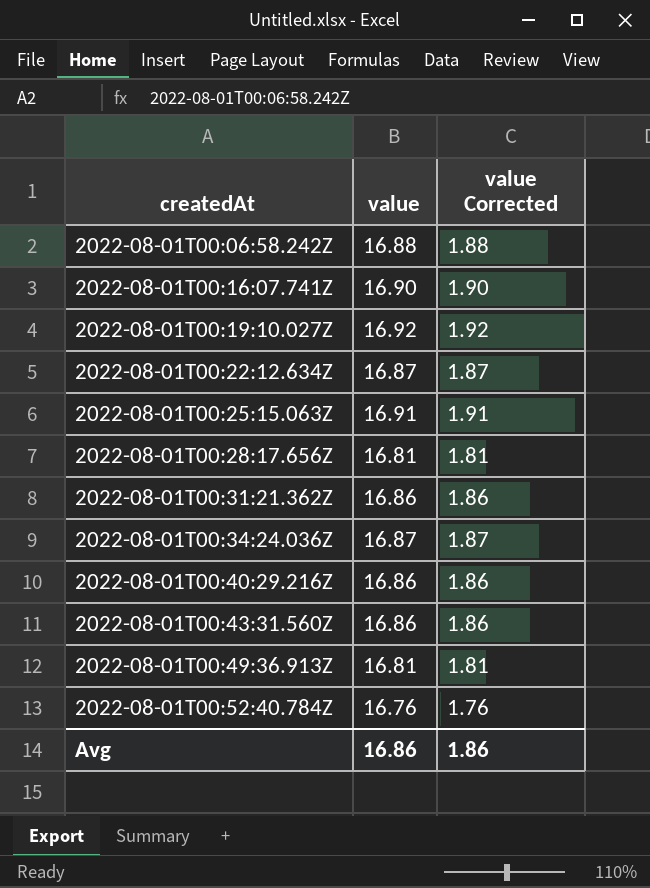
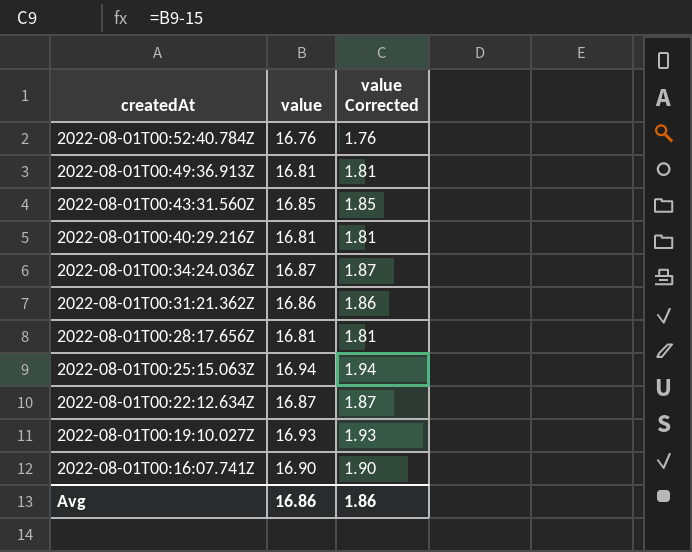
row order: createdAt ascending -> createdAt descending
row 2022-08-01T00:06:58.242Z: 16.88 | 1.88 -> none
2022-08-01T00:43:31.560Z | value: 16.86 -> 16.85
2022-08-01T00:43:31.560Z | value Corrected: 1.86 -> 1.85
2022-08-01T00:40:29.216Z | value: 16.86 -> 16.81
2022-08-01T00:40:29.216Z | value Corrected: 1.86 -> 1.81
2022-08-01T00:25:15.063Z | value: 16.91 -> 16.94
2022-08-01T00:25:15.063Z | value Corrected: 1.91 -> 1.94
2022-08-01T00:19:10.027Z | value: 16.92 -> 16.93
2022-08-01T00:19:10.027Z | value Corrected: 1.92 -> 1.93

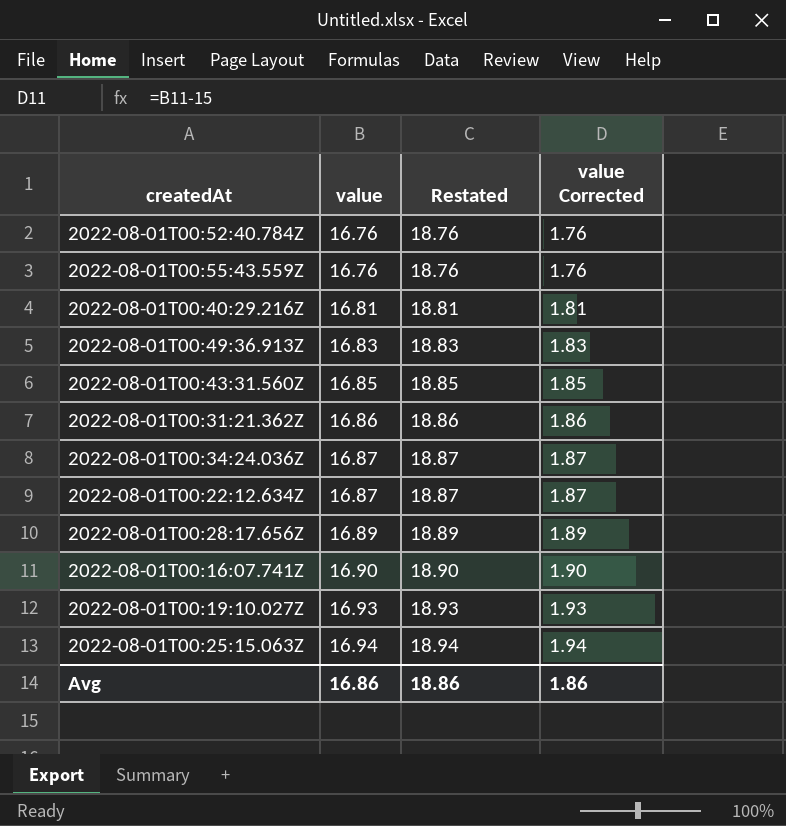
row order: createdAt descending -> value ascending
column Restated | formula: none -> [value] + 2
row 2022-08-01T00:55:43.559Z: none -> 16.76 | 18.76 | 1.76
2022-08-01T00:49:36.913Z | value: 16.81 -> 16.83
2022-08-01T00:49:36.913Z | value Corrected: 1.81 -> 1.83
2022-08-01T00:28:17.656Z | value: 16.81 -> 16.89
2022-08-01T00:28:17.656Z | value Corrected: 1.81 -> 1.89

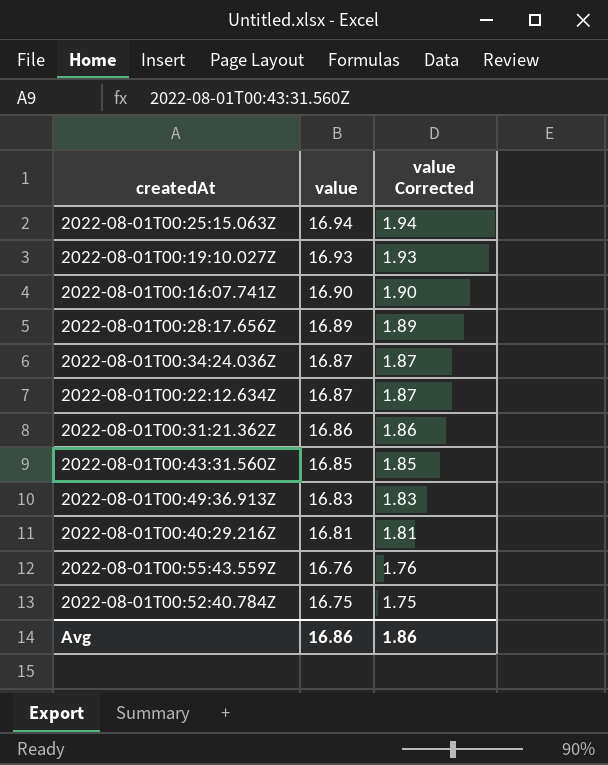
row order: value ascending -> value descending
column Restated | formula: [value] + 2 -> none
2022-08-01T00:52:40.784Z | value: 16.76 -> 16.75
2022-08-01T00:52:40.784Z | value Corrected: 1.76 -> 1.75

